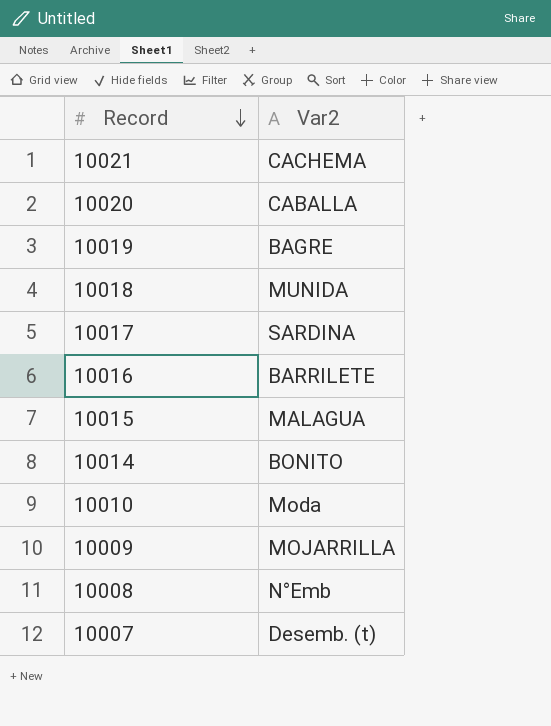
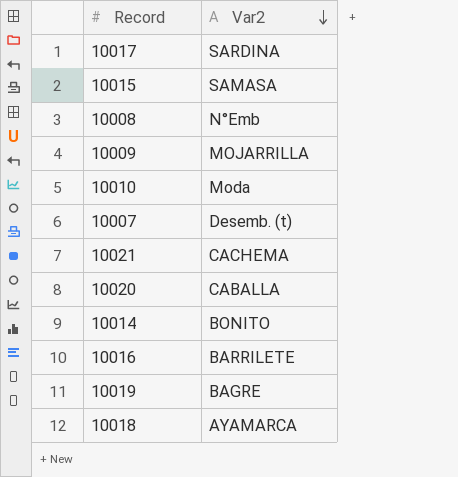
row order: Record descending -> Var2 descending
10015 | Var2: MALAGUA -> SAMASA
10018 | Var2: MUNIDA -> AYAMARCA

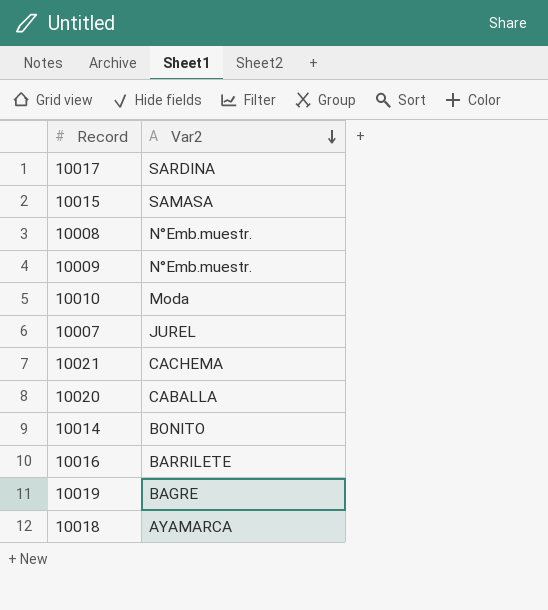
10008 | Var2: N°Emb -> N°Emb.muestr.
10009 | Var2: MOJARRILLA -> N°Emb.muestr.
10007 | Var2: Desemb. (t) -> JUREL

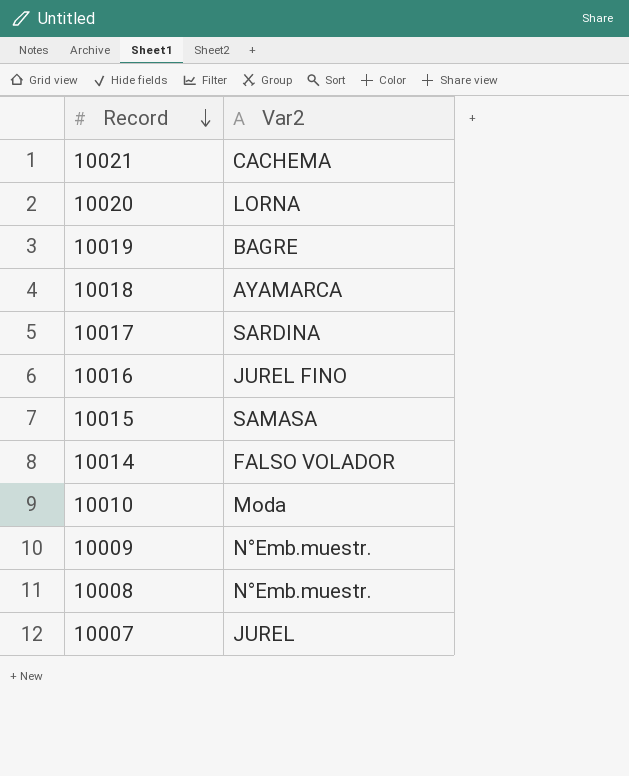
row order: Var2 descending -> Record descending
10020 | Var2: CABALLA -> LORNA
10016 | Var2: BARRILETE -> JUREL FINO
10014 | Var2: BONITO -> FALSO VOLADOR

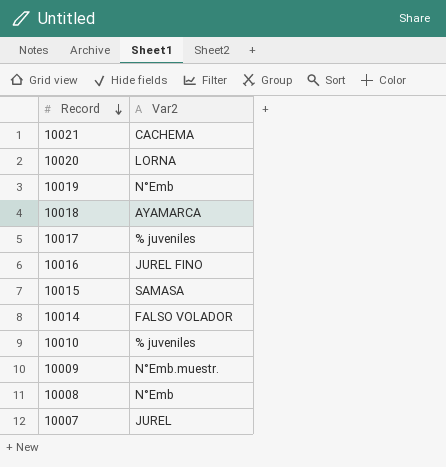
10019 | Var2: BAGRE -> N°Emb
10017 | Var2: SARDINA -> % juveniles
10010 | Var2: Moda -> % juveniles
10008 | Var2: N°Emb.muestr. -> N°Emb

